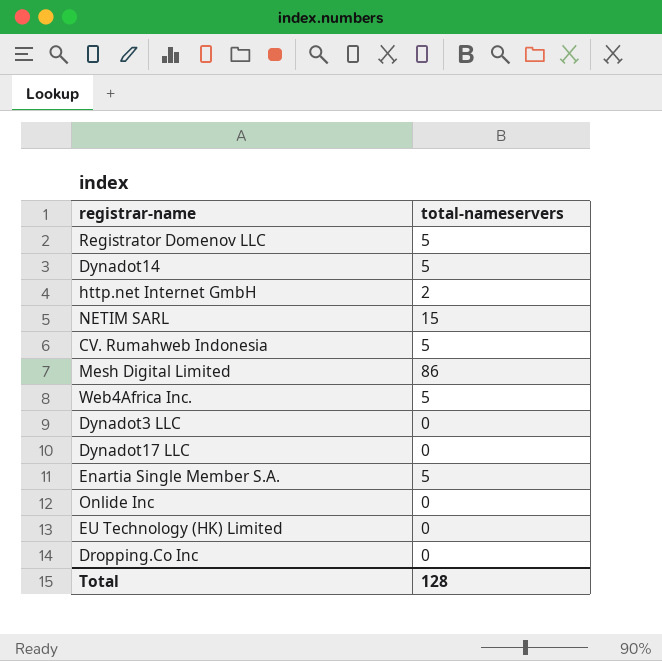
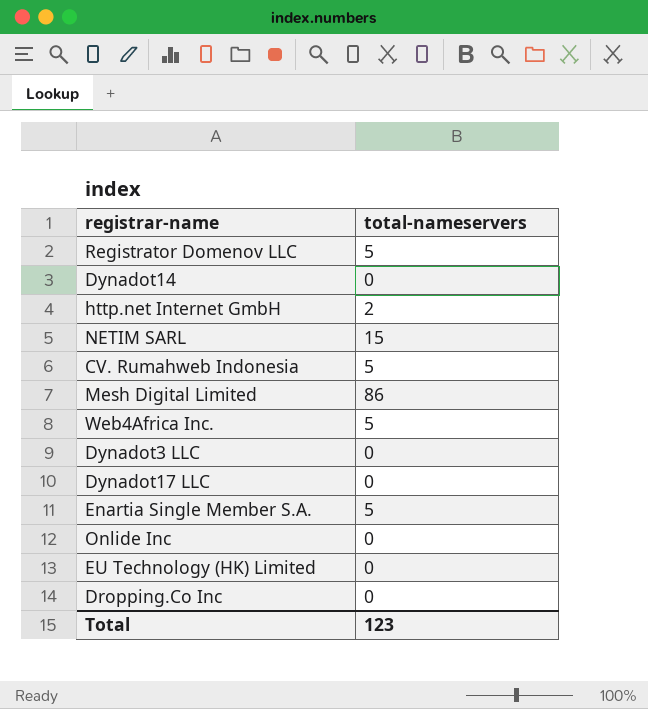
Dynadot14 | total-nameservers: 5 -> 0
Total | total-nameservers: 128 -> 123

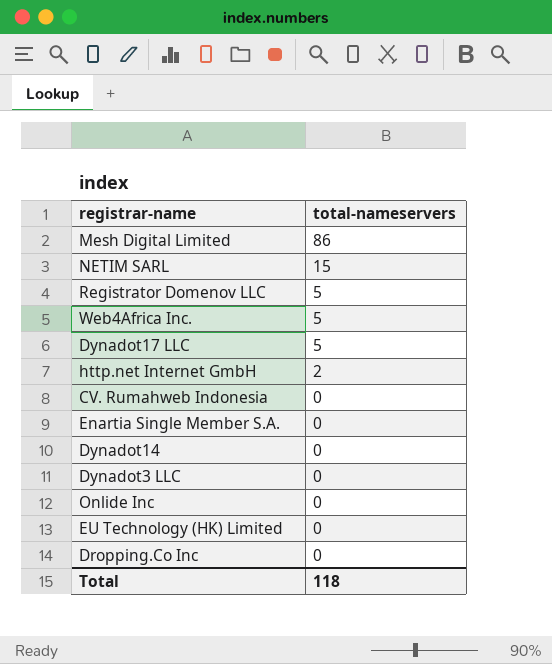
row order: none -> total-nameservers descending
Dynadot17 LLC | total-nameservers: 0 -> 5
CV. Rumahweb Indonesia | total-nameservers: 5 -> 0
Enartia Single Member S.A. | total-nameservers: 5 -> 0
Total | total-nameservers: 123 -> 118

